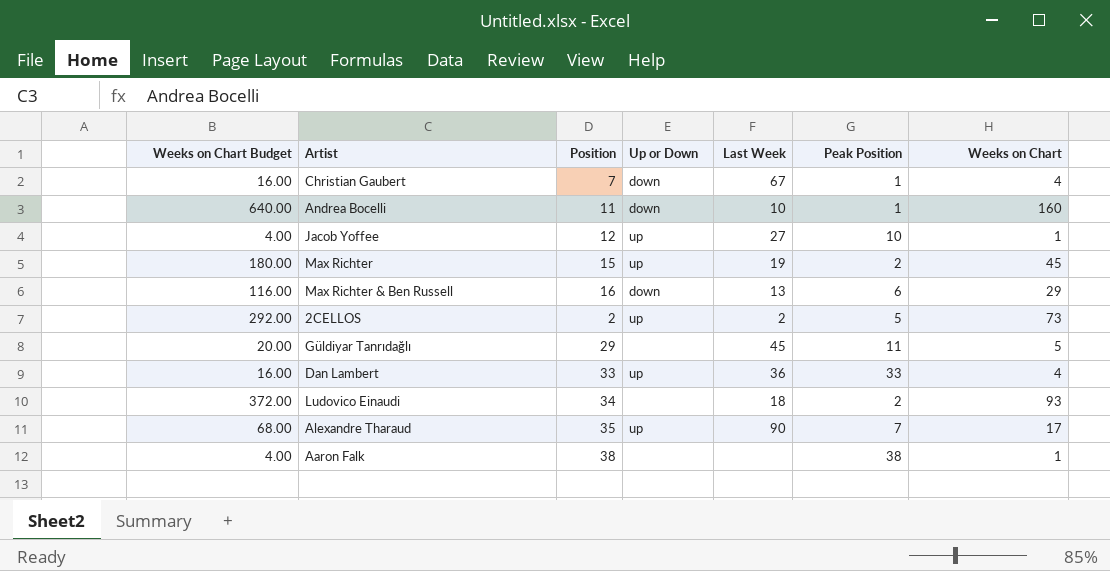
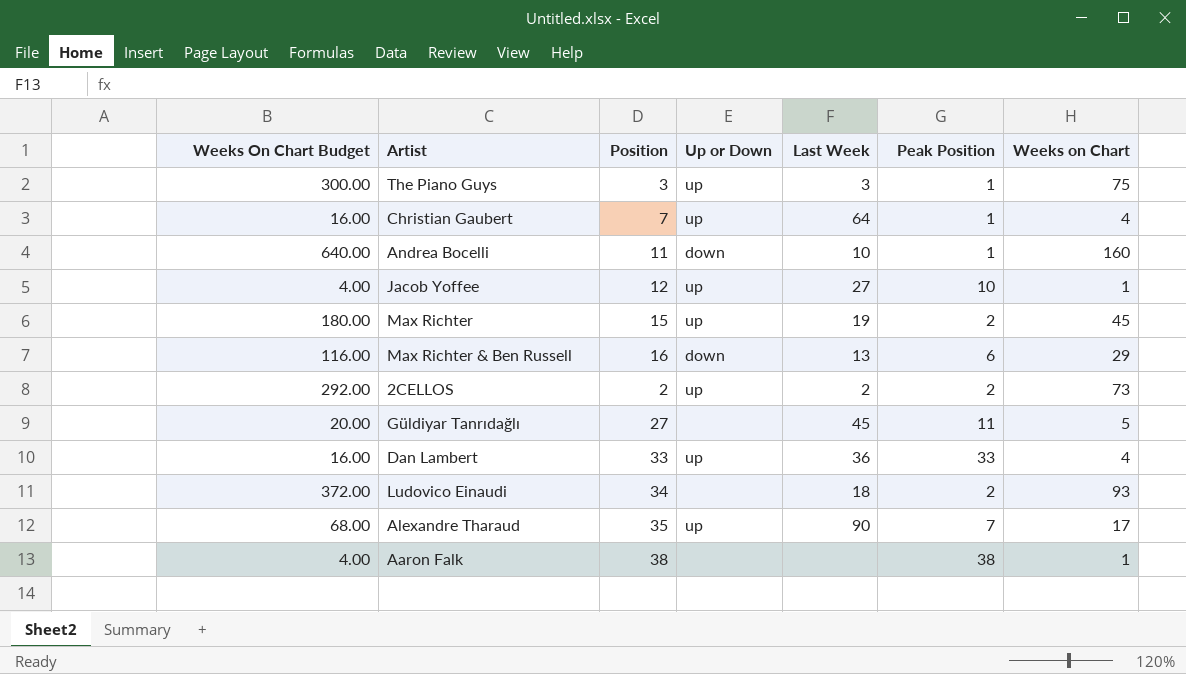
column name: Weeks on Chart Budget -> Weeks On Chart Budget
row The Piano Guys: none -> 300.00 | 3 | up | 3 | 1 | 75
Christian Gaubert | Up or Down: down -> up
Christian Gaubert | Last Week: 67 -> 64
2CELLOS | Peak Position: 5 -> 2
Güldiyar Tanrıdağlı | Position: 29 -> 27

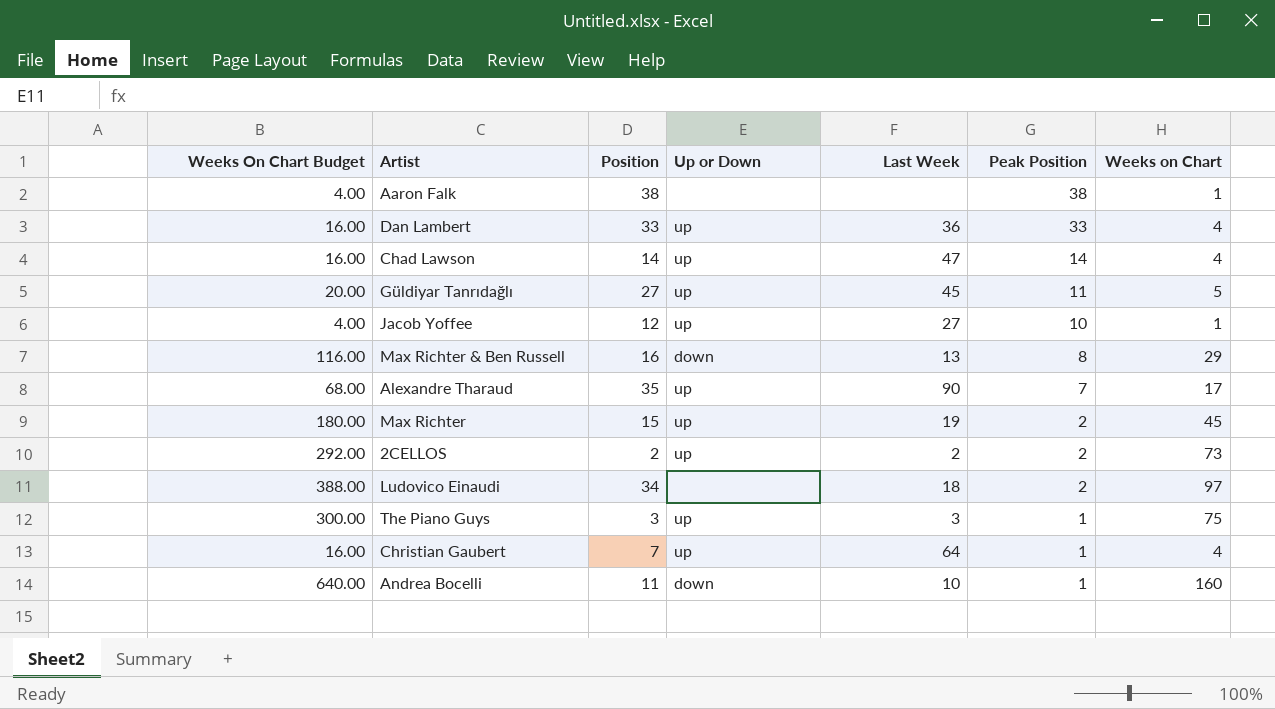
row order: none -> Peak Position descending
row Chad Lawson: none -> 16.00 | 14 | up | 47 | 14 | 4
Güldiyar Tanrıdağlı | Up or Down: none -> up
Max Richter & Ben Russell | Peak Position: 6 -> 8
Ludovico Einaudi | Weeks On Chart Budget: 372.00 -> 388.00
Ludovico Einaudi | Weeks on Chart: 93 -> 97

